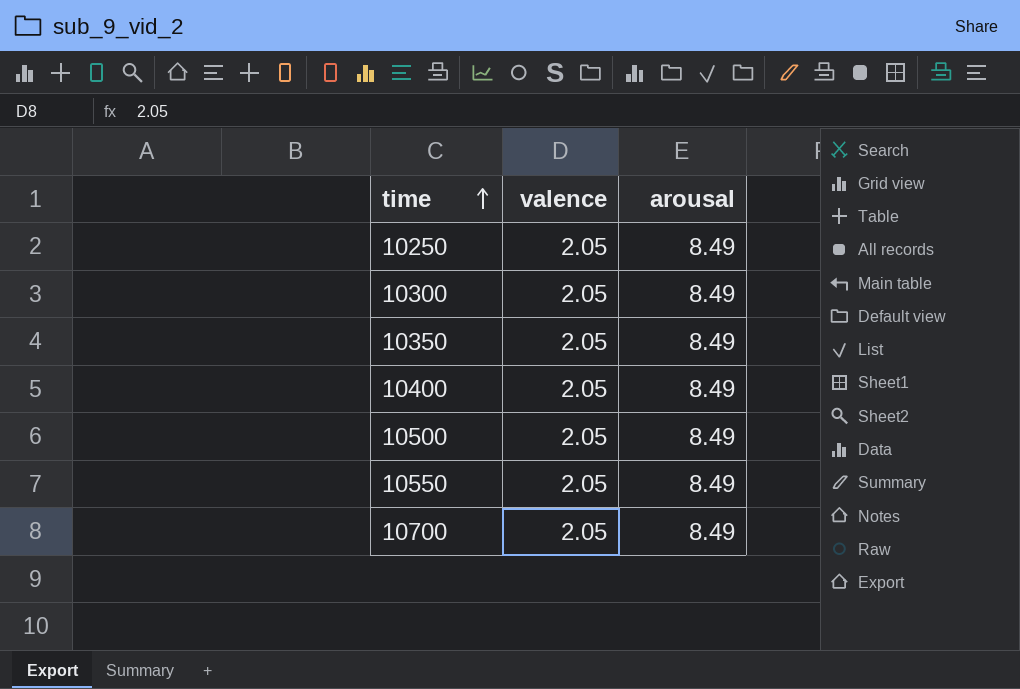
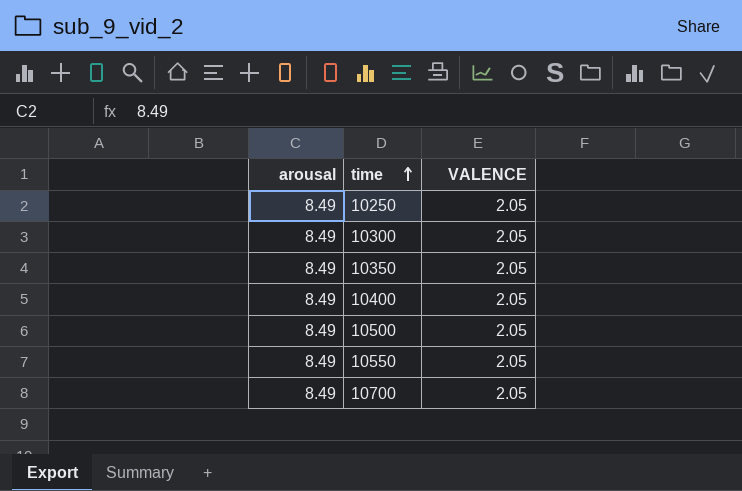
column arousal | position: 3 -> 1
column name: valence -> VALENCE

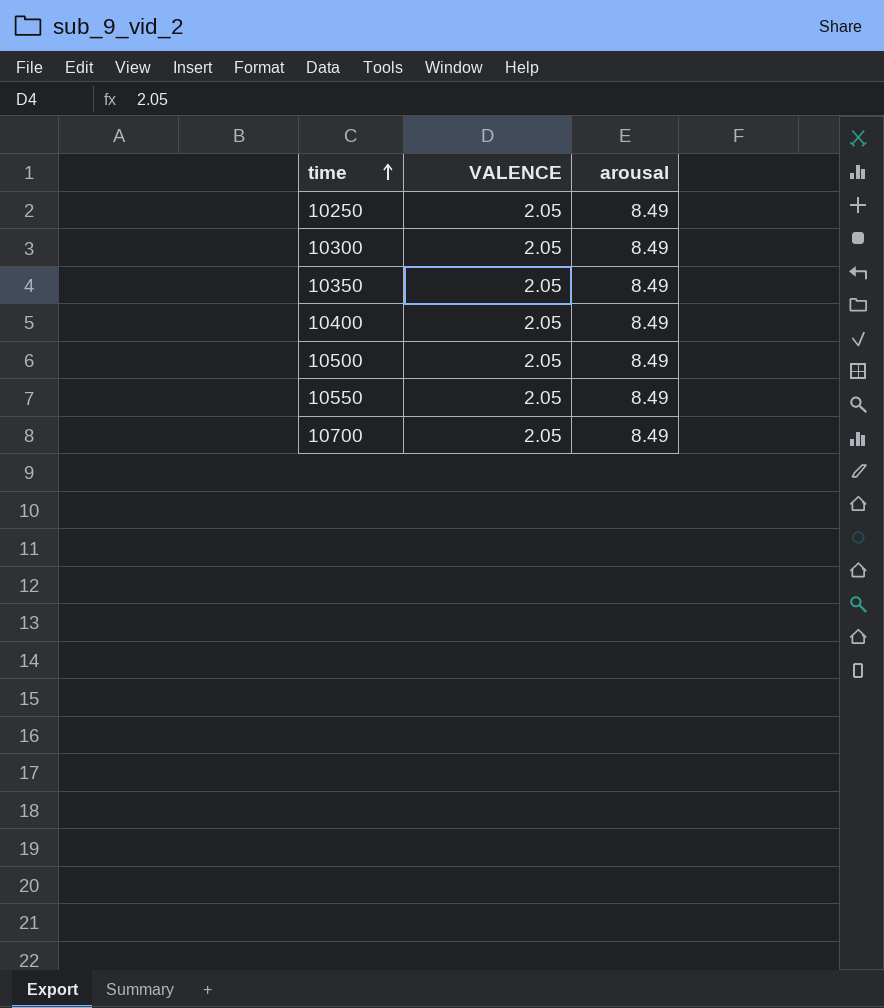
column arousal | position: 1 -> 3

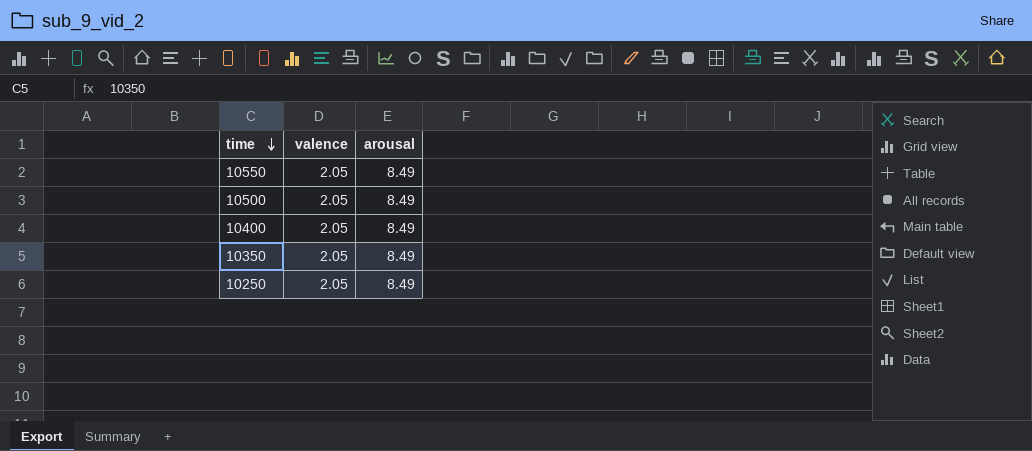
row order: time ascending -> time descending
column name: VALENCE -> valence
row 10300: 2.05 | 8.49 -> none
row 10700: 2.05 | 8.49 -> none

